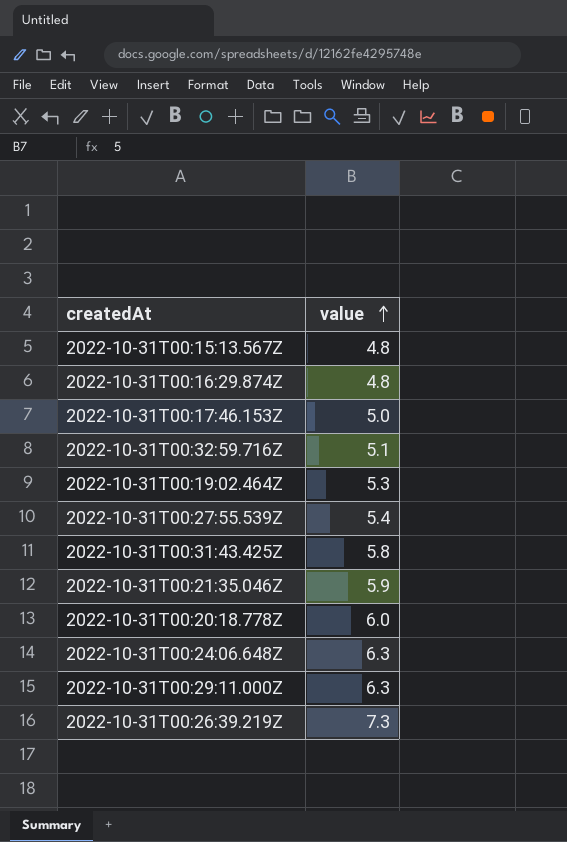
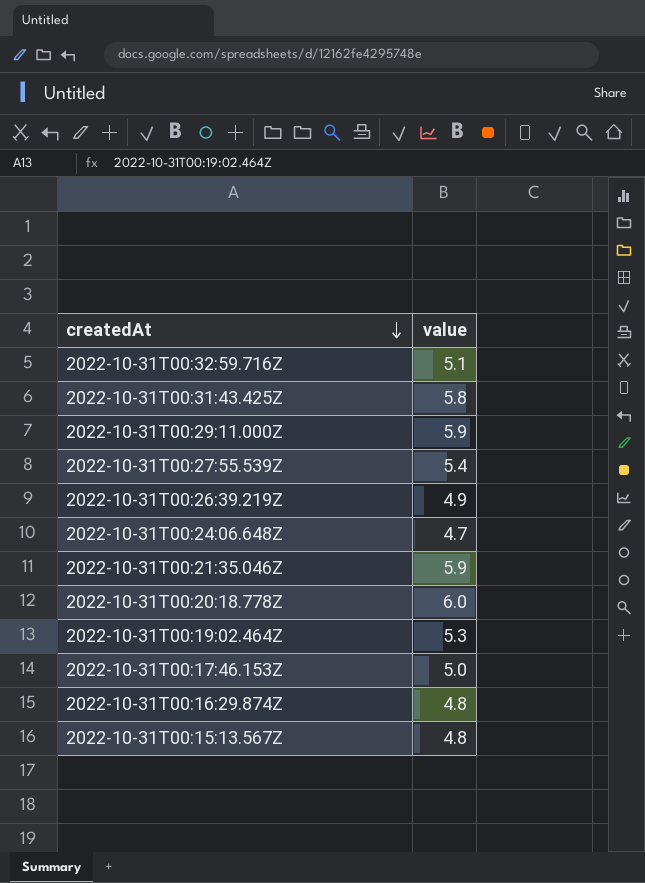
row order: value ascending -> createdAt descending
2022-10-31T00:29:11.000Z | value: 6.3 -> 5.9
2022-10-31T00:26:39.219Z | value: 7.3 -> 4.9
2022-10-31T00:24:06.648Z | value: 6.3 -> 4.7

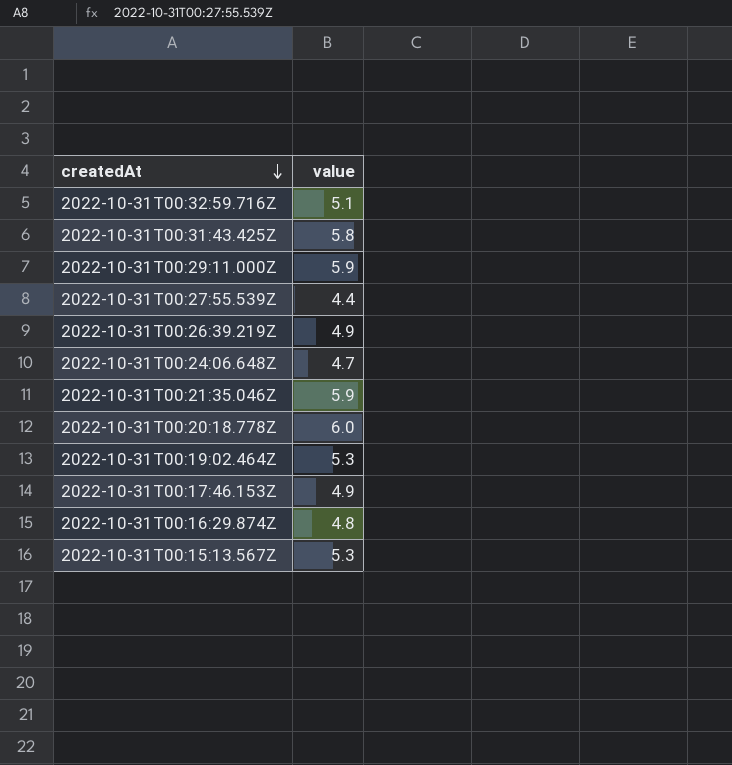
2022-10-31T00:27:55.539Z | value: 5.4 -> 4.4
2022-10-31T00:17:46.153Z | value: 5.0 -> 4.9
2022-10-31T00:15:13.567Z | value: 4.8 -> 5.3

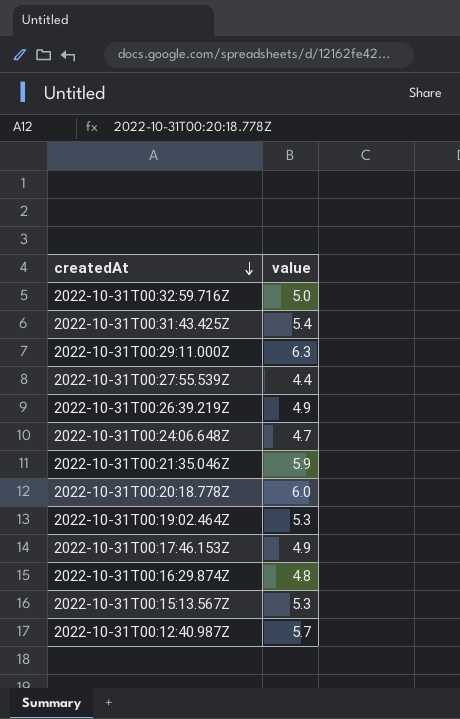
2022-10-31T00:32:59.716Z | value: 5.1 -> 5.0
2022-10-31T00:31:43.425Z | value: 5.8 -> 5.4
2022-10-31T00:29:11.000Z | value: 5.9 -> 6.3
row 2022-10-31T00:12:40.987Z: none -> 5.7

